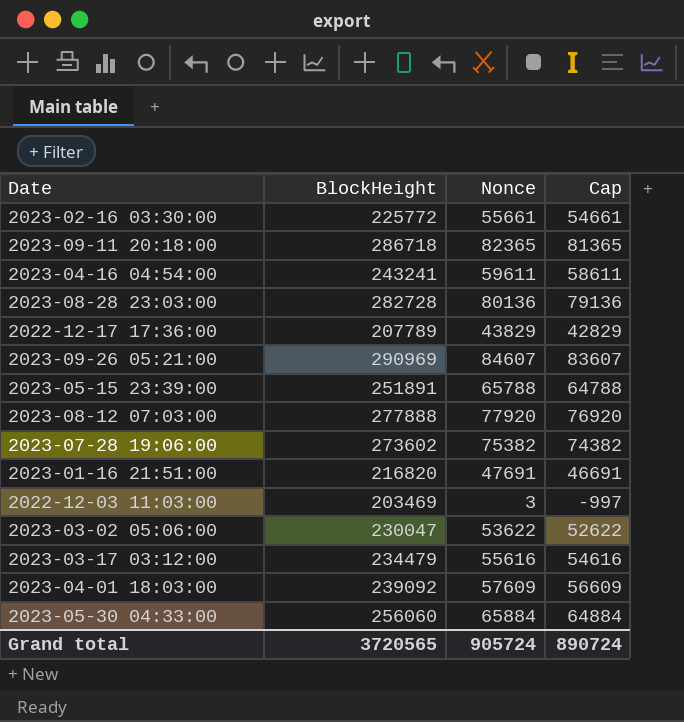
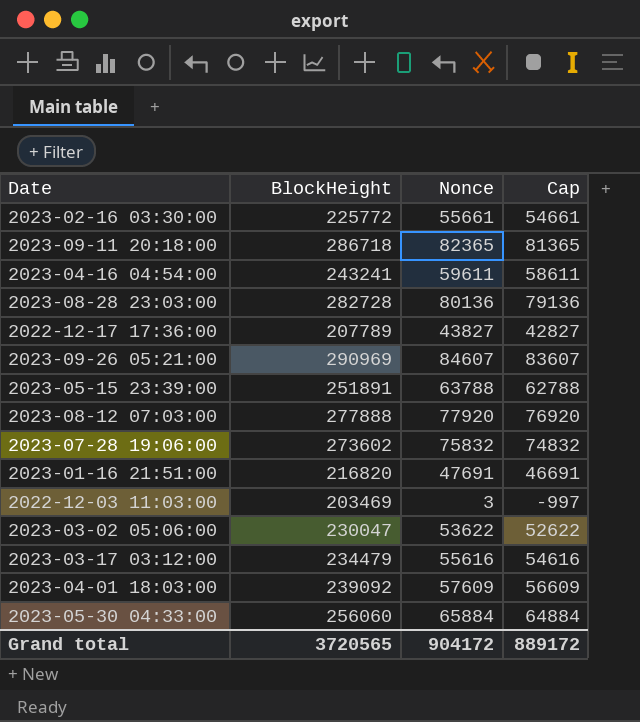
2022-12-17 17:36:00 | Nonce: 43829 -> 43827
2022-12-17 17:36:00 | Cap: 42829 -> 42827
2023-05-15 23:39:00 | Nonce: 65788 -> 63788
2023-05-15 23:39:00 | Cap: 64788 -> 62788
2023-07-28 19:06:00 | Nonce: 75382 -> 75832
2023-07-28 19:06:00 | Cap: 74382 -> 74832
Grand total | Nonce: 905724 -> 904172
Grand total | Cap: 890724 -> 889172

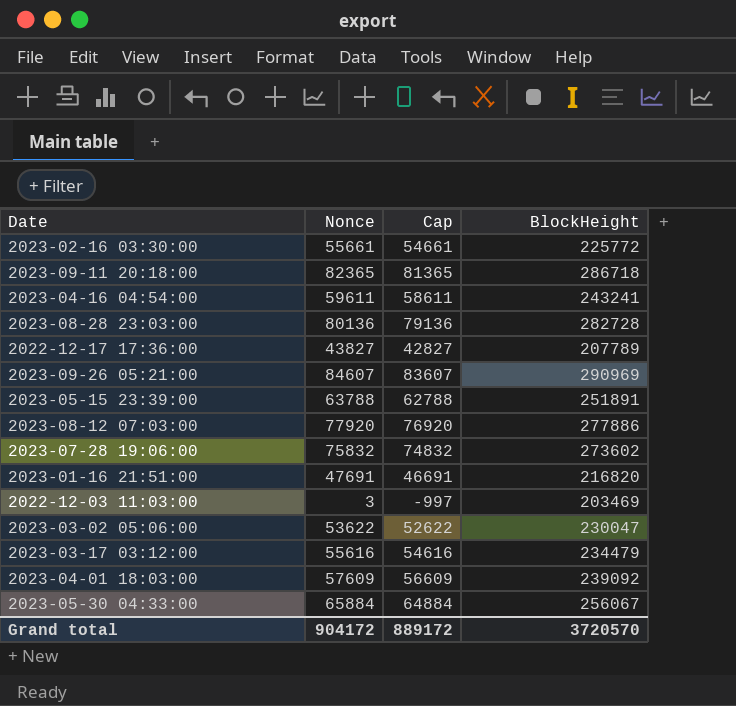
column BlockHeight | position: 2 -> 4
2023-08-12 07:03:00 | BlockHeight: 277888 -> 277886
2023-05-30 04:33:00 | BlockHeight: 256060 -> 256067
Grand total | BlockHeight: 3720565 -> 3720570

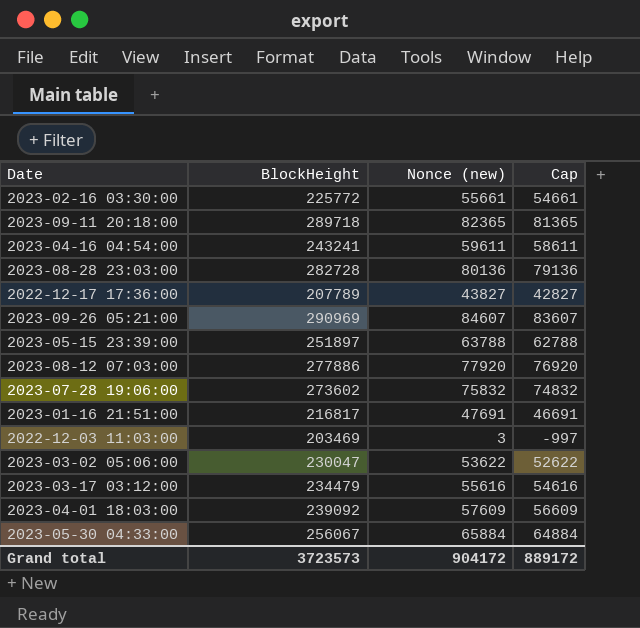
column BlockHeight | position: 4 -> 2
column name: Nonce -> Nonce (new)
2023-09-11 20:18:00 | BlockHeight: 286718 -> 289718
2023-05-15 23:39:00 | BlockHeight: 251891 -> 251897
2023-01-16 21:51:00 | BlockHeight: 216820 -> 216817
Grand total | BlockHeight: 3720570 -> 3723573

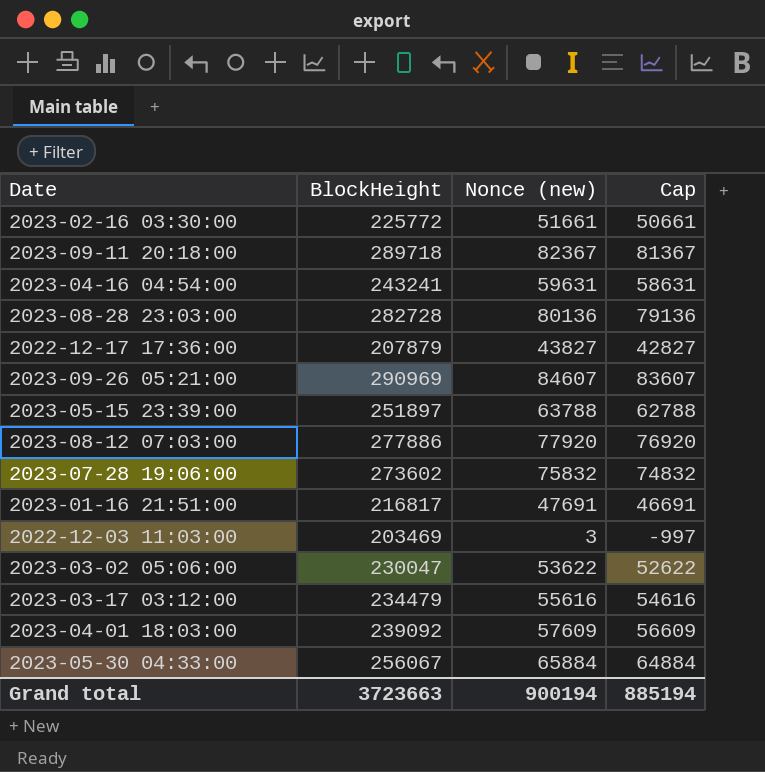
2023-02-16 03:30:00 | Nonce (new): 55661 -> 51661
2023-02-16 03:30:00 | Cap: 54661 -> 50661
2023-09-11 20:18:00 | Nonce (new): 82365 -> 82367
2023-09-11 20:18:00 | Cap: 81365 -> 81367
2023-04-16 04:54:00 | Nonce (new): 59611 -> 59631
2023-04-16 04:54:00 | Cap: 58611 -> 58631
2022-12-17 17:36:00 | BlockHeight: 207789 -> 207879
Grand total | BlockHeight: 3723573 -> 3723663
Grand total | Nonce (new): 904172 -> 900194
Grand total | Cap: 889172 -> 885194

